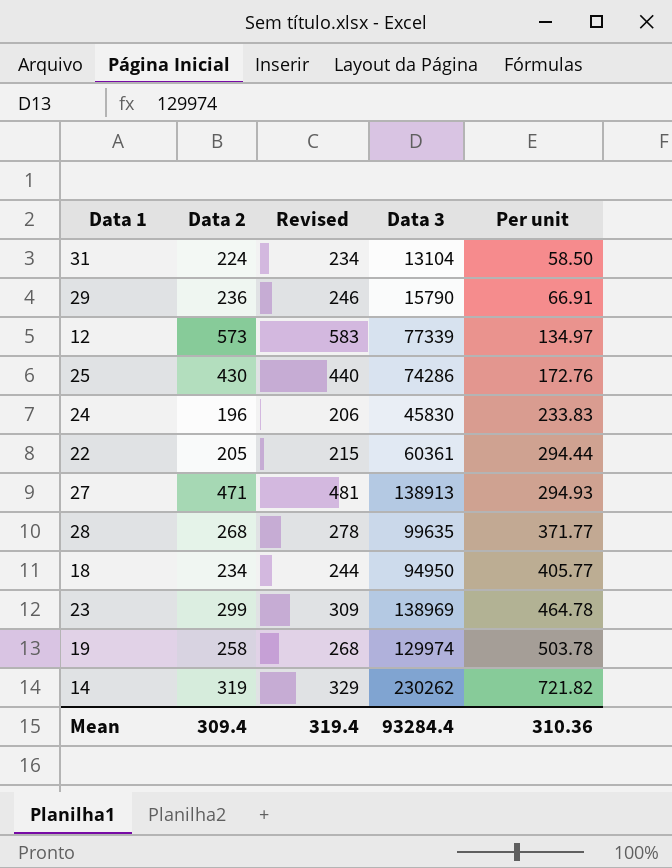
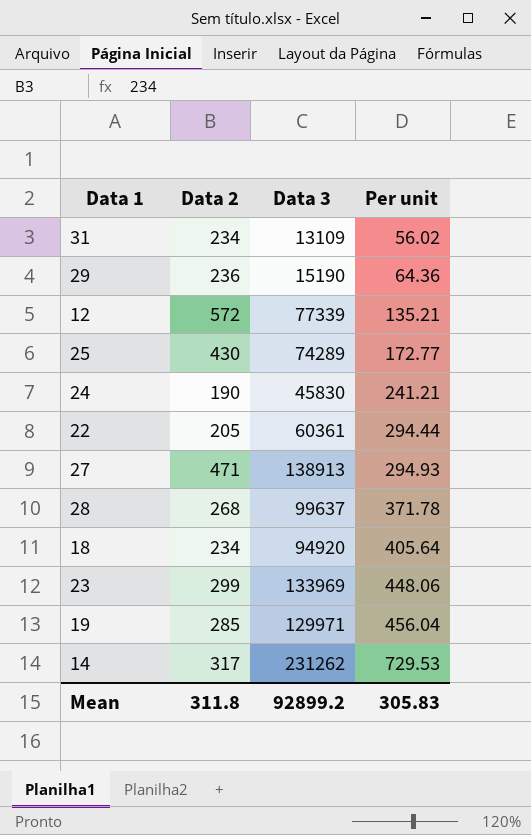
column Revised | formula: [Data 2] + 10 -> none
31 | Data 2: 224 -> 234
31 | Data 3: 13104 -> 13109
31 | Per unit: 58.50 -> 56.02
29 | Data 3: 15790 -> 15190
29 | Per unit: 66.91 -> 64.36
12 | Data 2: 573 -> 572
12 | Per unit: 134.97 -> 135.21
25 | Data 3: 74286 -> 74289
25 | Per unit: 172.76 -> 172.77
24 | Data 2: 196 -> 190
24 | Per unit: 233.83 -> 241.21
28 | Data 3: 99635 -> 99637
28 | Per unit: 371.77 -> 371.78
18 | Data 3: 94950 -> 94920
18 | Per unit: 405.77 -> 405.64
23 | Data 3: 138969 -> 133969
23 | Per unit: 464.78 -> 448.06
19 | Data 2: 258 -> 285
19 | Data 3: 129974 -> 129971
19 | Per unit: 503.78 -> 456.04
14 | Data 2: 319 -> 317
14 | Data 3: 230262 -> 231262
14 | Per unit: 721.82 -> 729.53
Mean | Data 2: 309.4 -> 311.8
Mean | Data 3: 93284.4 -> 92899.2
Mean | Per unit: 310.36 -> 305.83

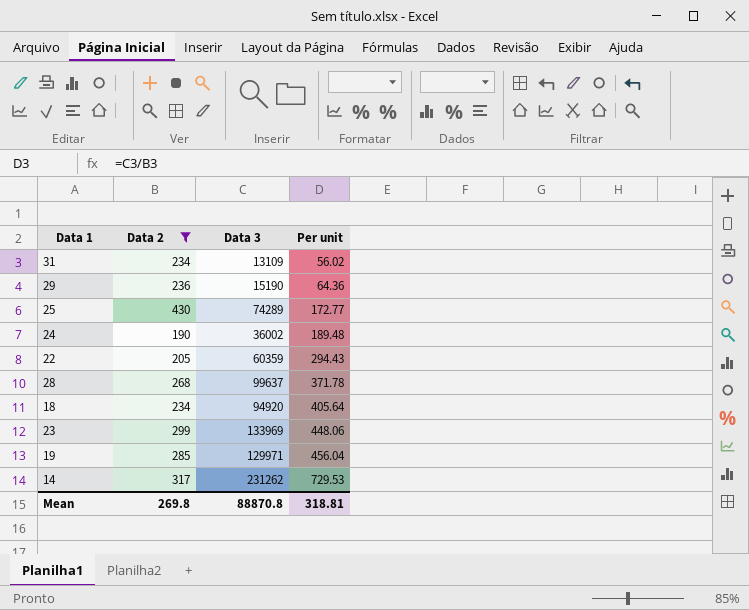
filter: none -> Data 2 <= 430
24 | Data 3: 45830 -> 36002
24 | Per unit: 241.21 -> 189.48
22 | Data 3: 60361 -> 60359
22 | Per unit: 294.44 -> 294.43
Mean | Data 2: 311.8 -> 269.8
Mean | Data 3: 92899.2 -> 88870.8
Mean | Per unit: 305.83 -> 318.81

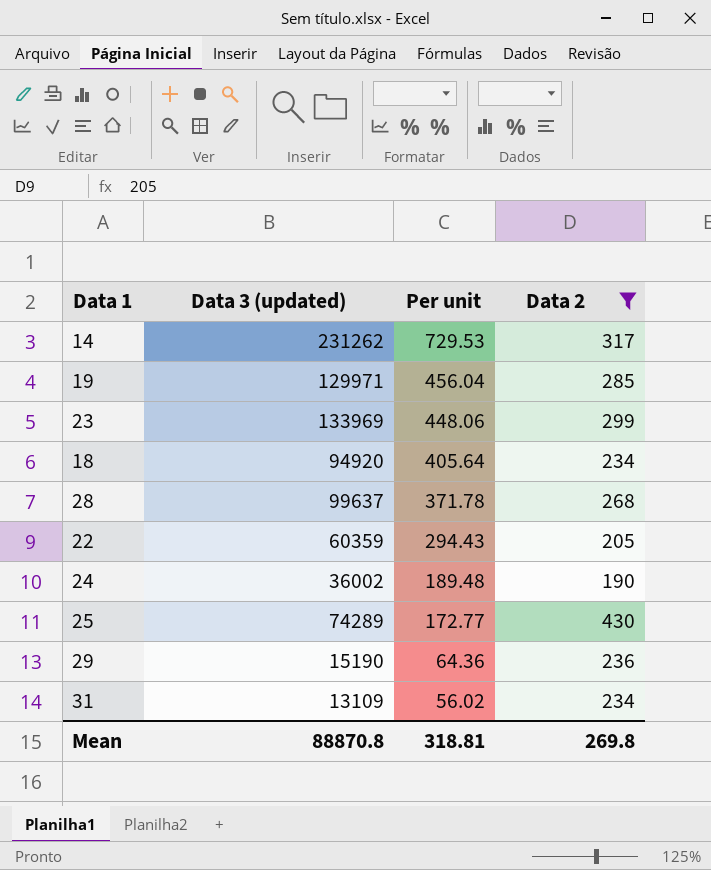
row order: Per unit ascending -> Per unit descending
column name: Data 3 -> Data 3 (updated)
column Data 2 | position: 2 -> 4

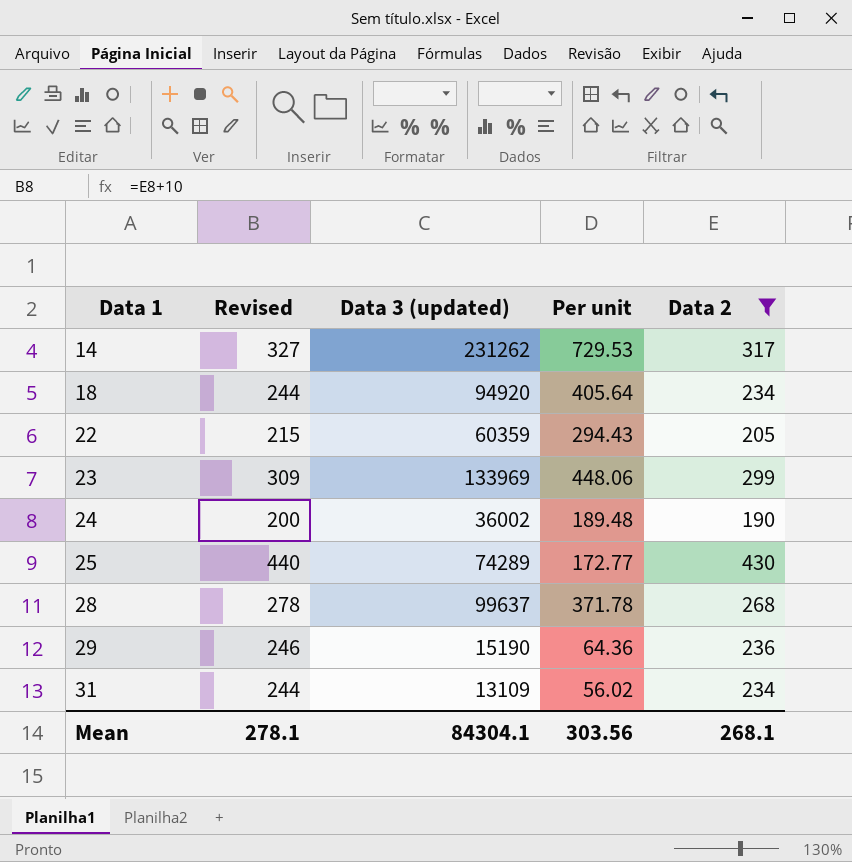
row order: Per unit descending -> Data 1 ascending
column Revised | formula: none -> [Data 2] + 10
row 19: 129971 | 456.04 | 285 -> none
Mean | Data 3 (updated): 88870.8 -> 84304.1
Mean | Per unit: 318.81 -> 303.56
Mean | Data 2: 269.8 -> 268.1

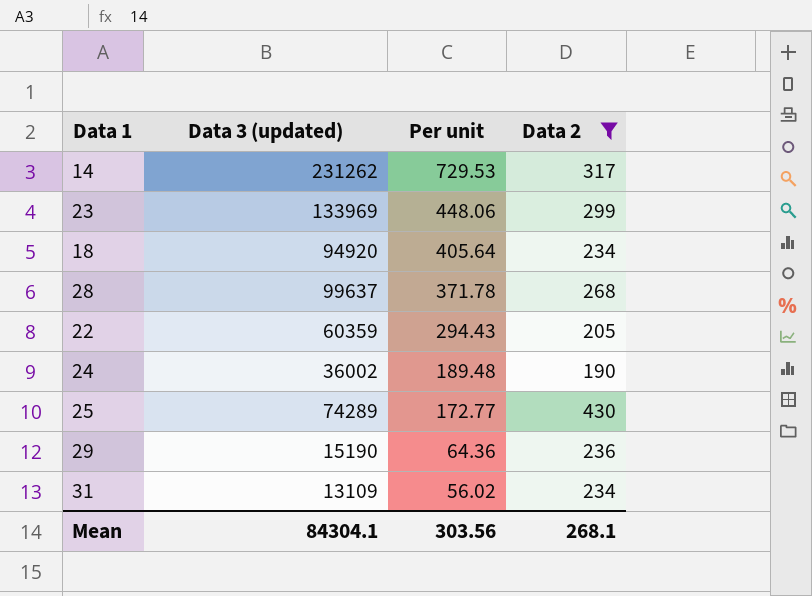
row order: Data 1 ascending -> Per unit descending
column Revised | formula: [Data 2] + 10 -> none

